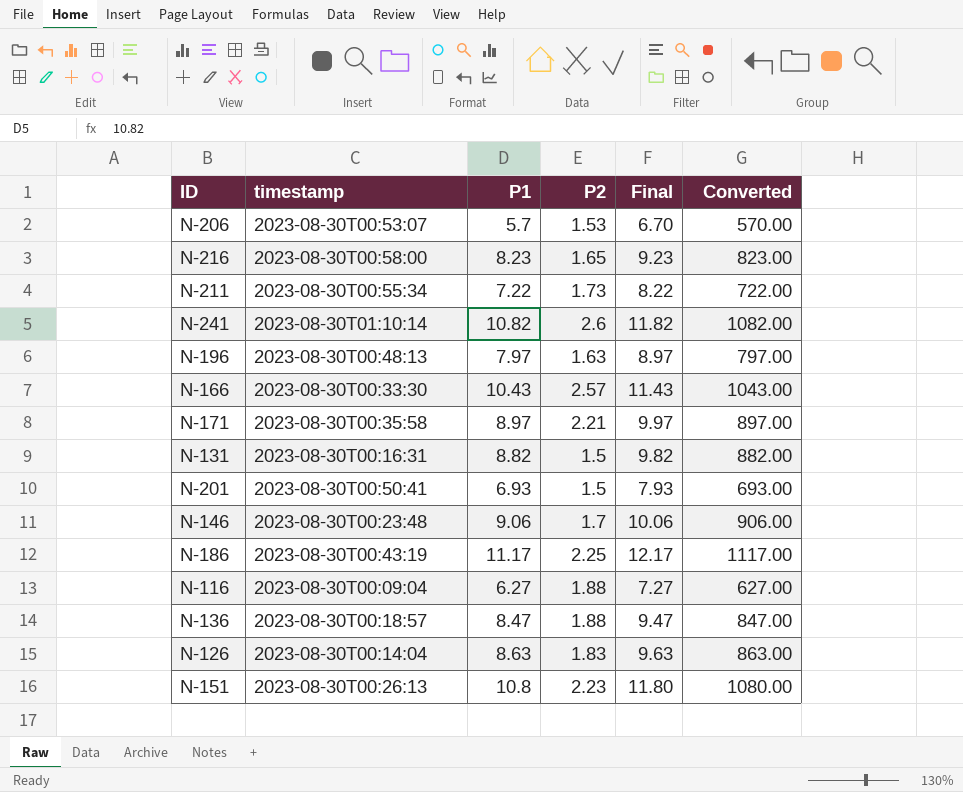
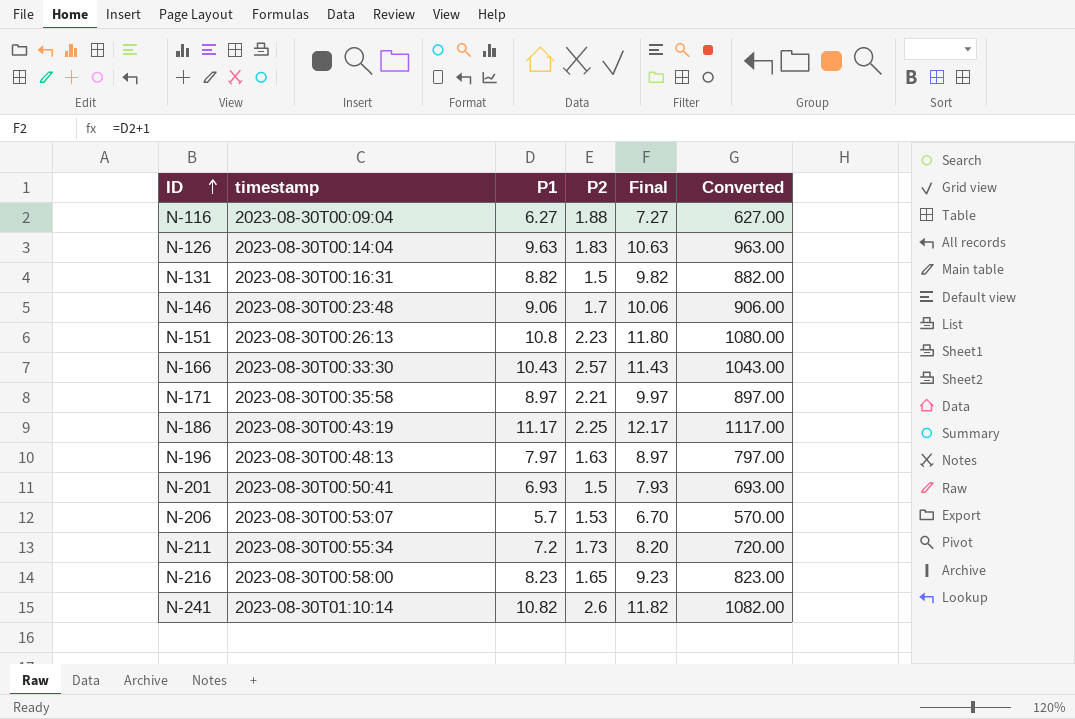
row order: none -> ID ascending
row N-136: 2023-08-30T00:18:57 | 8.47 | 1.88 | 9.47 | 847.00 -> none
N-126 | P1: 8.63 -> 9.63
N-126 | Final: 9.63 -> 10.63
N-126 | Converted: 863.00 -> 963.00
N-211 | P1: 7.22 -> 7.2
N-211 | Final: 8.22 -> 8.20
N-211 | Converted: 722.00 -> 720.00

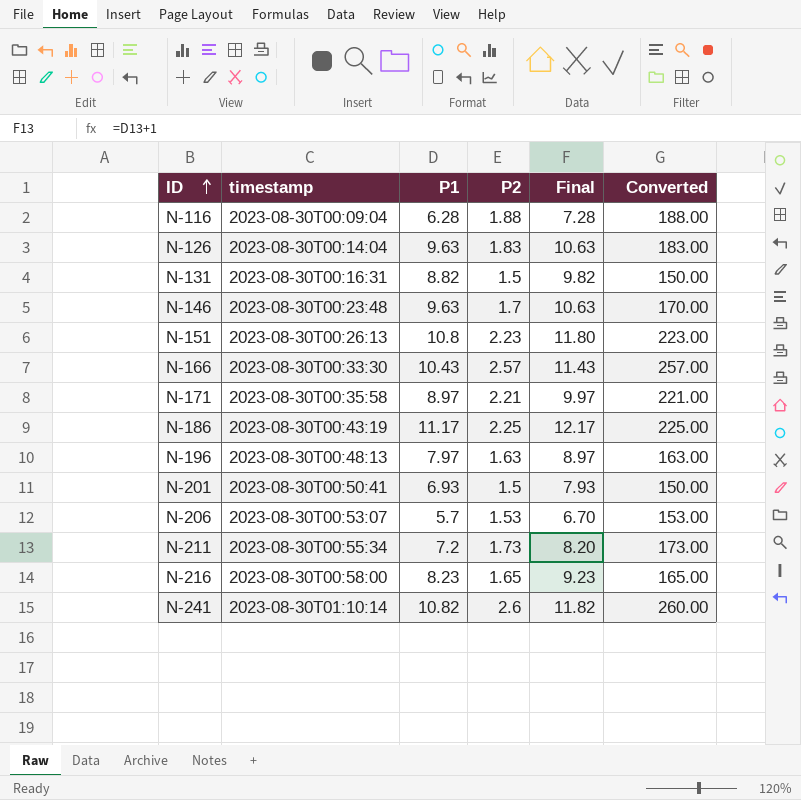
column Converted | formula: [P1] * 100 -> [P2] * 100
N-116 | P1: 6.27 -> 6.28
N-116 | Final: 7.27 -> 7.28
N-146 | P1: 9.06 -> 9.63
N-146 | Final: 10.06 -> 10.63

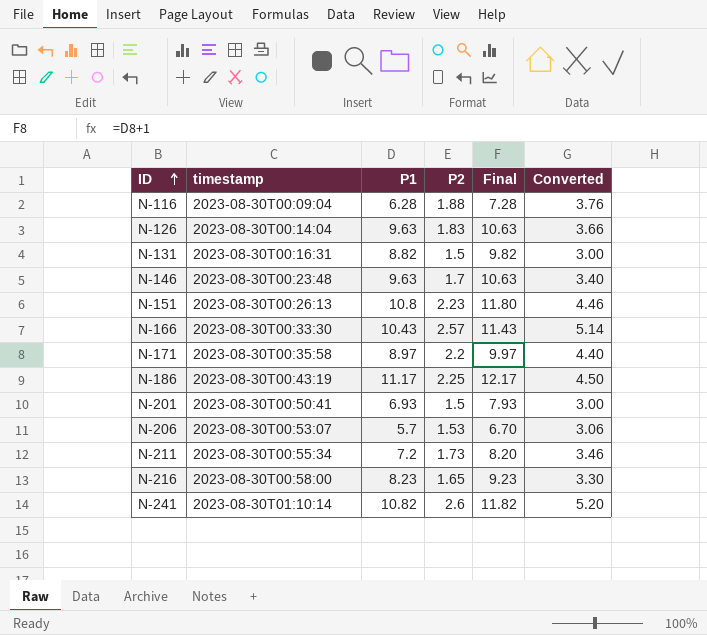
column Converted | formula: [P2] * 100 -> [P2] * 2
row N-196: 2023-08-30T00:48:13 | 7.97 | 1.63 | 8.97 | 163.00 -> none
N-171 | P2: 2.21 -> 2.2

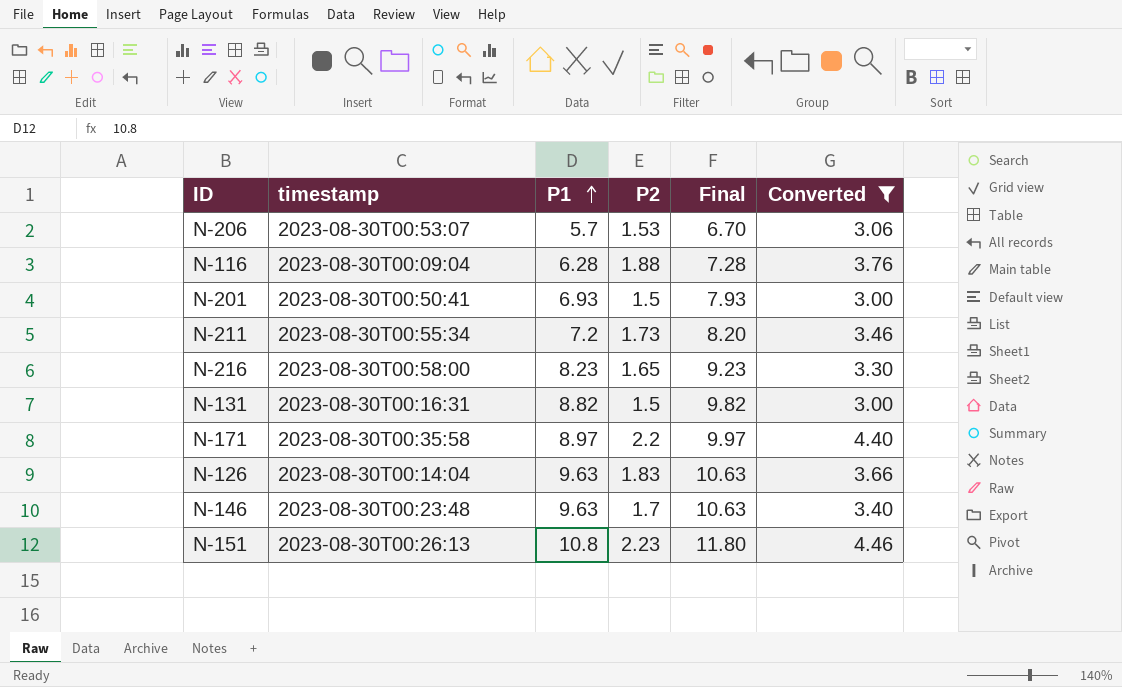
filter: none -> Converted <= 4.46
row order: ID ascending -> P1 ascending

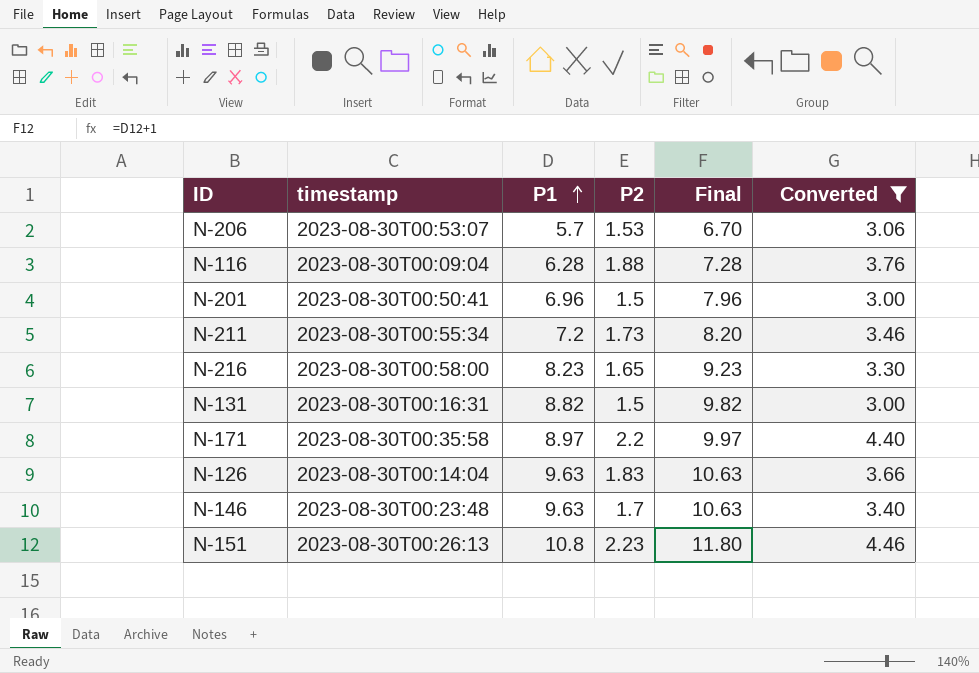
N-201 | P1: 6.93 -> 6.96
N-201 | Final: 7.93 -> 7.96

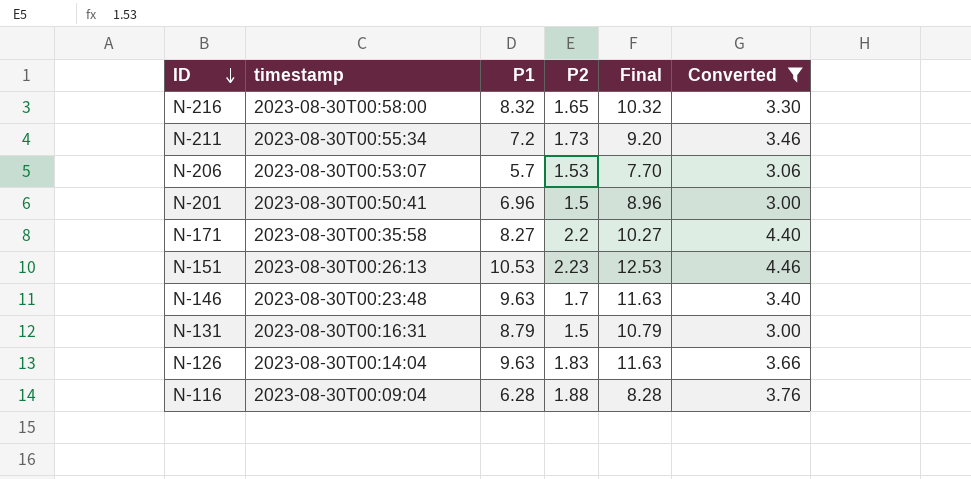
row order: P1 ascending -> ID descending
column Final | formula: [P1] + 1 -> [P1] + 2
N-216 | P1: 8.23 -> 8.32
N-171 | P1: 8.97 -> 8.27
N-151 | P1: 10.8 -> 10.53
N-131 | P1: 8.82 -> 8.79

